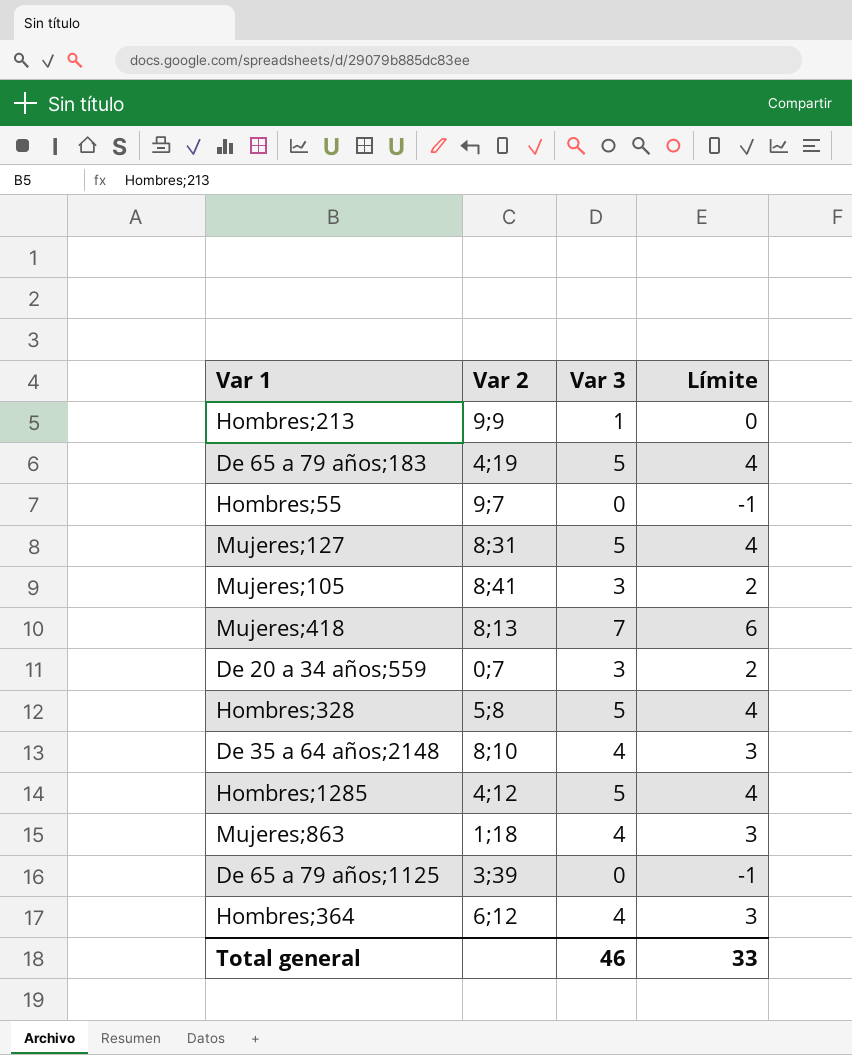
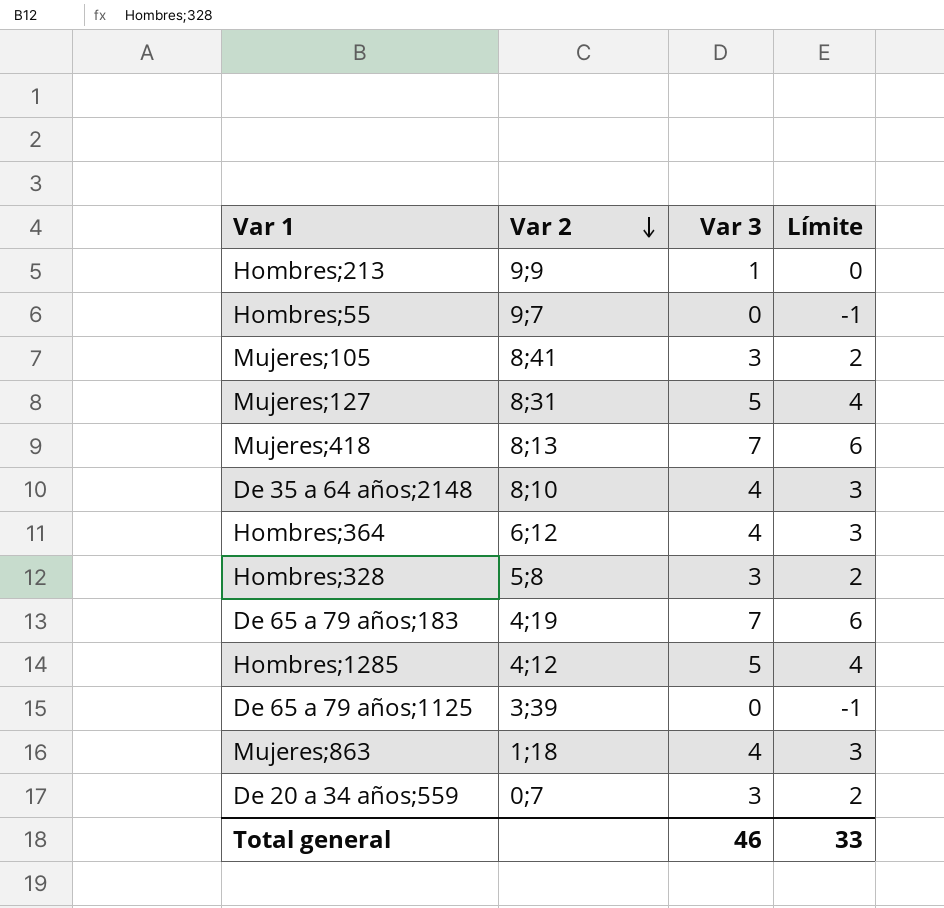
row order: none -> Var 2 descending
Hombres;328 | Var 3: 5 -> 3
Hombres;328 | Límite: 4 -> 2
De 65 a 79 años;183 | Var 3: 5 -> 7
De 65 a 79 años;183 | Límite: 4 -> 6

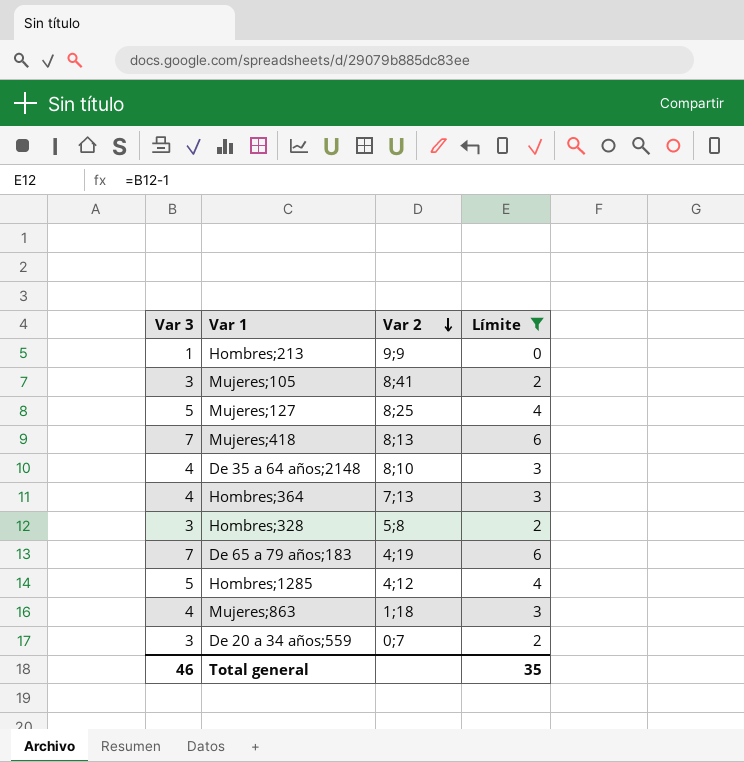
filter: none -> Límite != -1
column Var 3 | position: 3 -> 1
Mujeres;127 | Var 2: 8;31 -> 8;25
Hombres;364 | Var 2: 6;12 -> 7;13
Total general | Límite: 33 -> 35

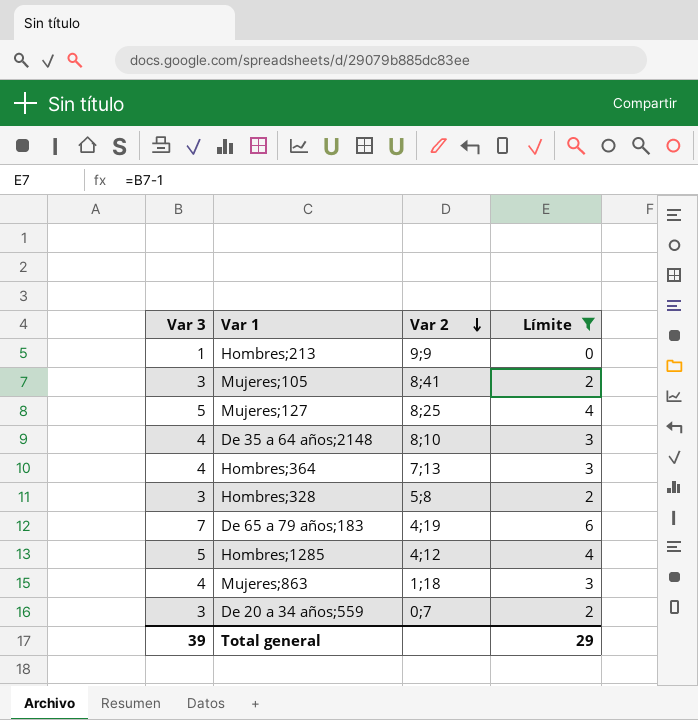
row Mujeres;418: 7 | 8;13 | 6 -> none
Total general | Var 3: 46 -> 39
Total general | Límite: 35 -> 29

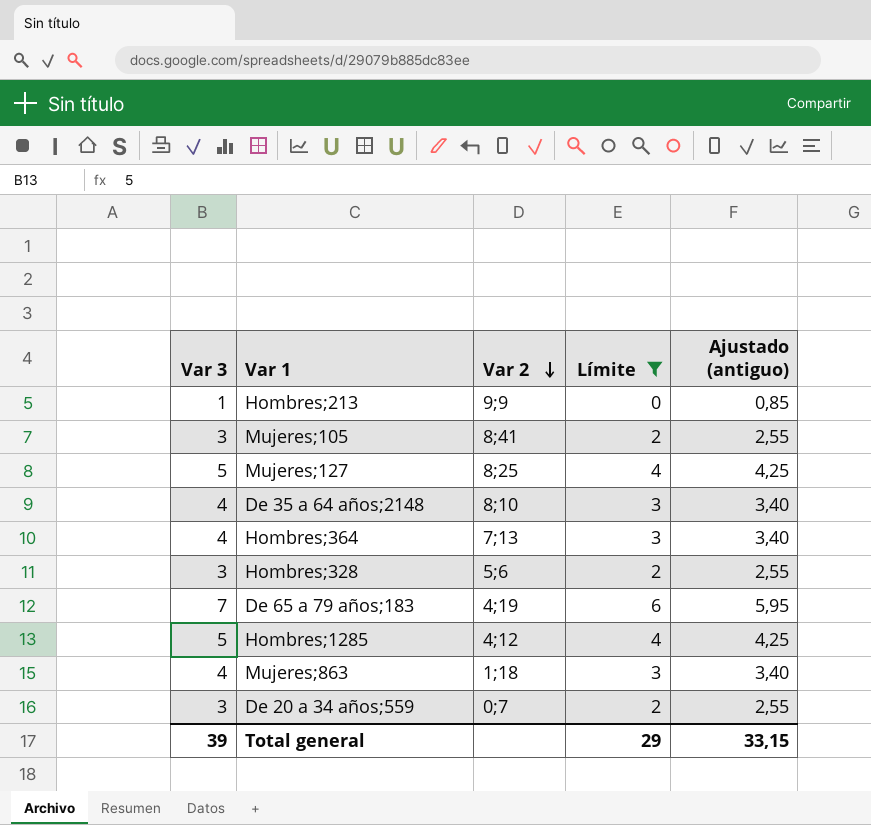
column Ajustado (antiguo) | formula: none -> [Var 3] * 0,85
Hombres;328 | Var 2: 5;8 -> 5;6

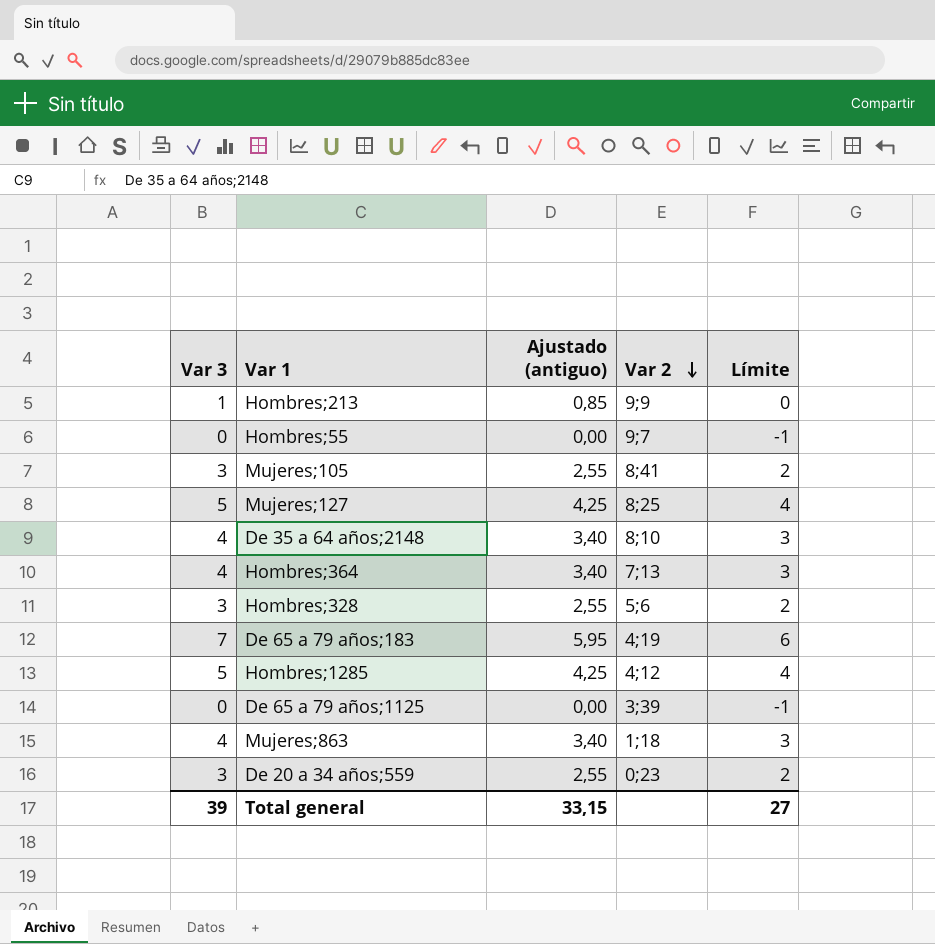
filter: Límite != -1 -> none
column Ajustado (antiguo) | position: 5 -> 3
De 20 a 34 años;559 | Var 2: 0;7 -> 0;23
Total general | Límite: 29 -> 27

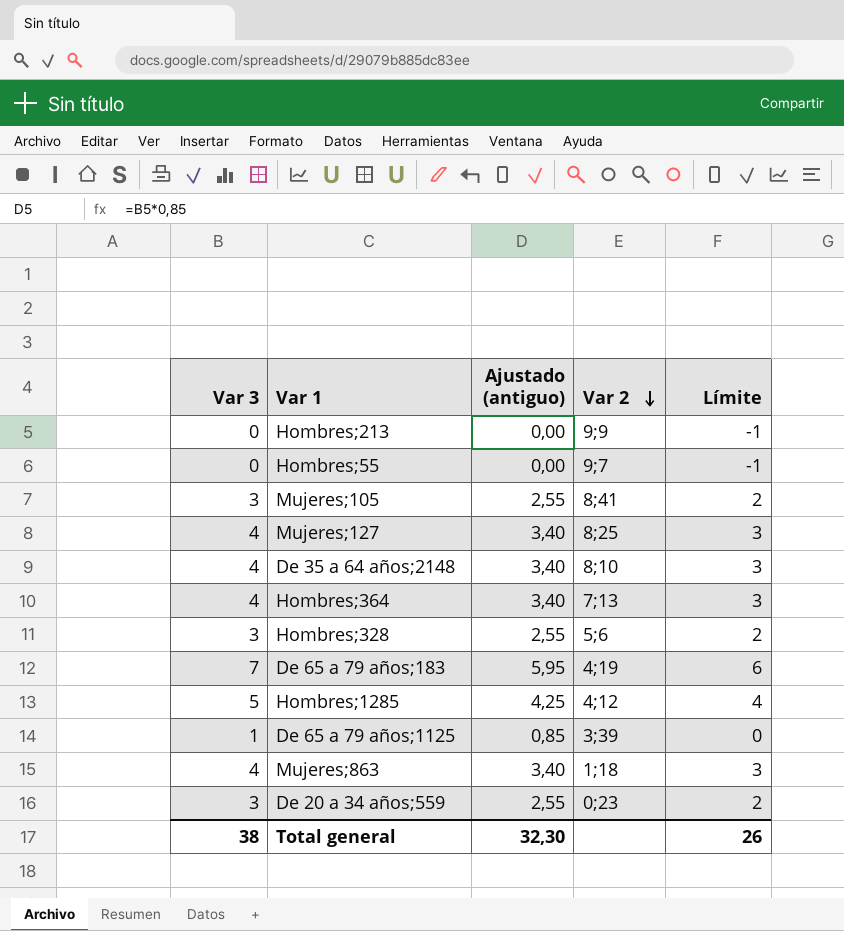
Hombres;213 | Var 3: 1 -> 0
Hombres;213 | Ajustado (antiguo): 0,85 -> 0,00
Hombres;213 | Límite: 0 -> -1
Mujeres;127 | Var 3: 5 -> 4
Mujeres;127 | Ajustado (antiguo): 4,25 -> 3,40
Mujeres;127 | Límite: 4 -> 3
De 65 a 79 años;1125 | Var 3: 0 -> 1
De 65 a 79 años;1125 | Ajustado (antiguo): 0,00 -> 0,85
De 65 a 79 años;1125 | Límite: -1 -> 0
Total general | Var 3: 39 -> 38
Total general | Ajustado (antiguo): 33,15 -> 32,30
Total general | Límite: 27 -> 26

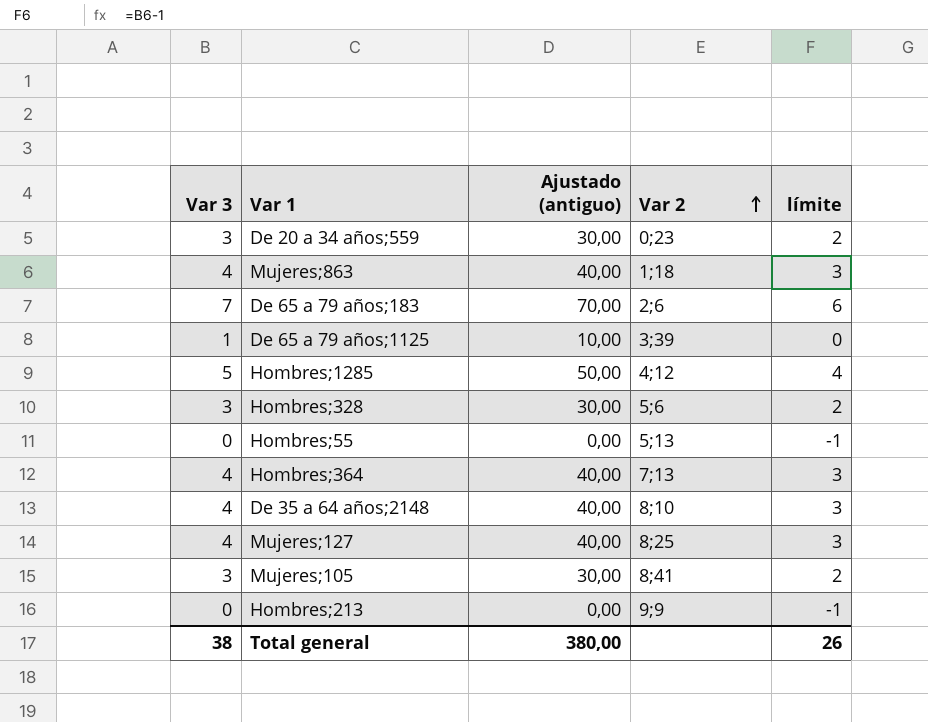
row order: Var 2 descending -> Var 2 ascending
column Ajustado (antiguo) | formula: [Var 3] * 0,85 -> [Var 3] * 10
column name: Límite -> límite
De 65 a 79 años;183 | Var 2: 4;19 -> 2;6
Hombres;55 | Var 2: 9;7 -> 5;13
Total general | Ajustado (antiguo): 32,30 -> 380,00

